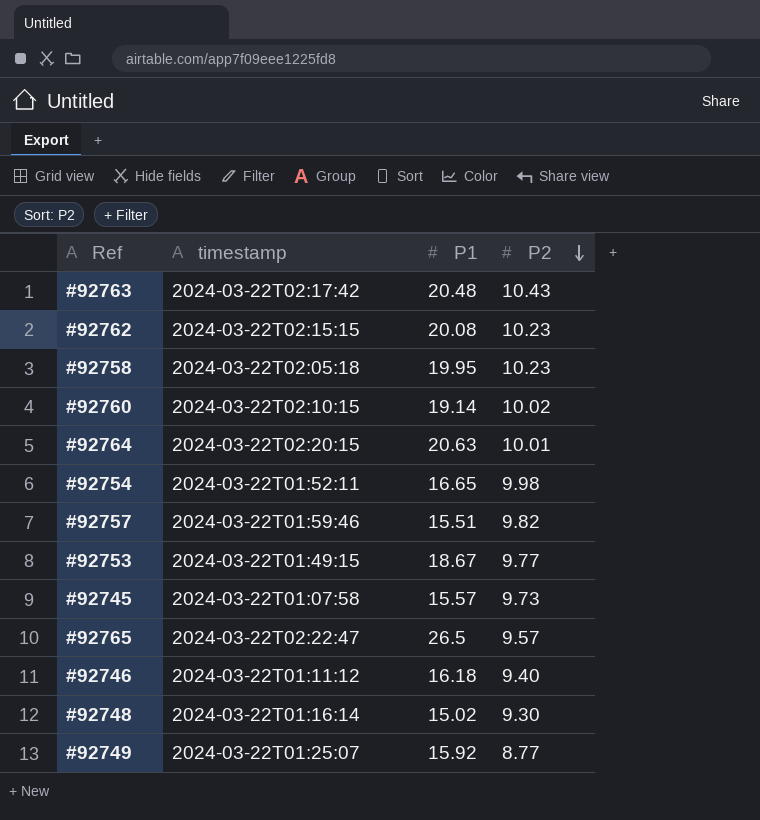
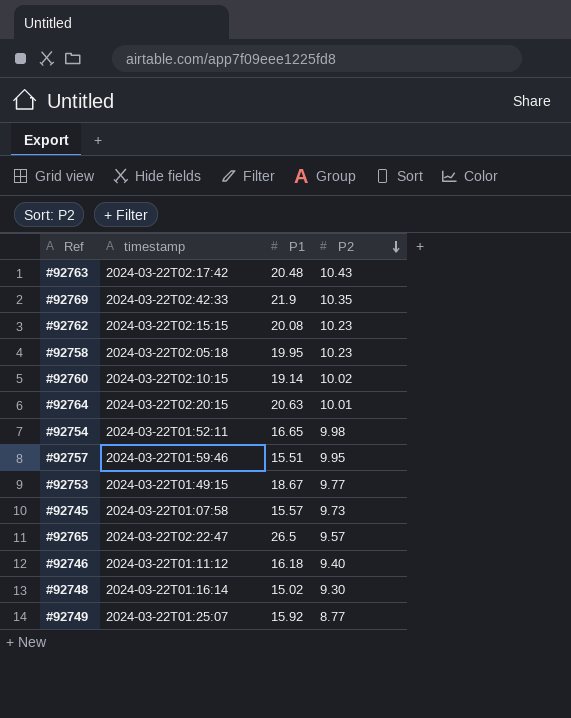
row #92769: none -> 2024-03-22T02:42:33 | 21.9 | 10.35
#92757 | P2: 9.82 -> 9.95

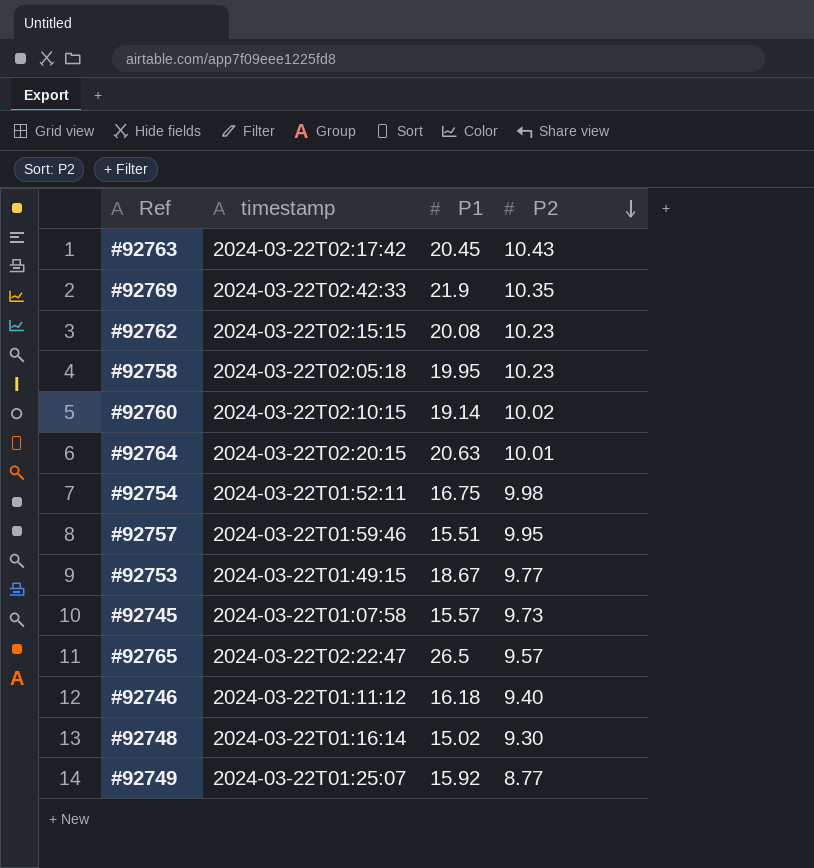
#92763 | P1: 20.48 -> 20.45
#92754 | P1: 16.65 -> 16.75

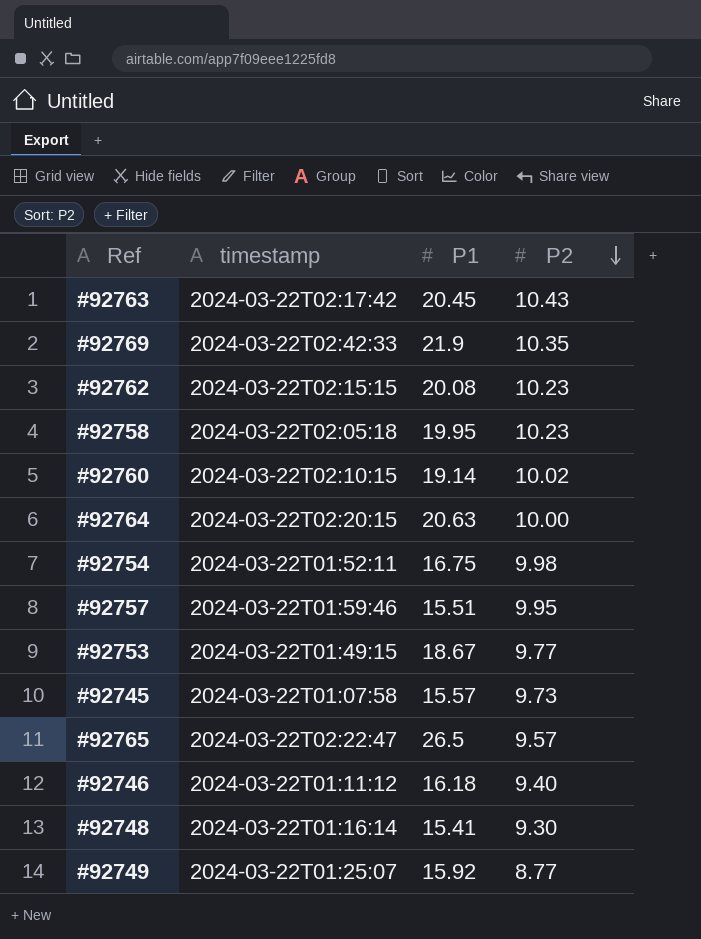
#92764 | P2: 10.01 -> 10.00
#92748 | P1: 15.02 -> 15.41

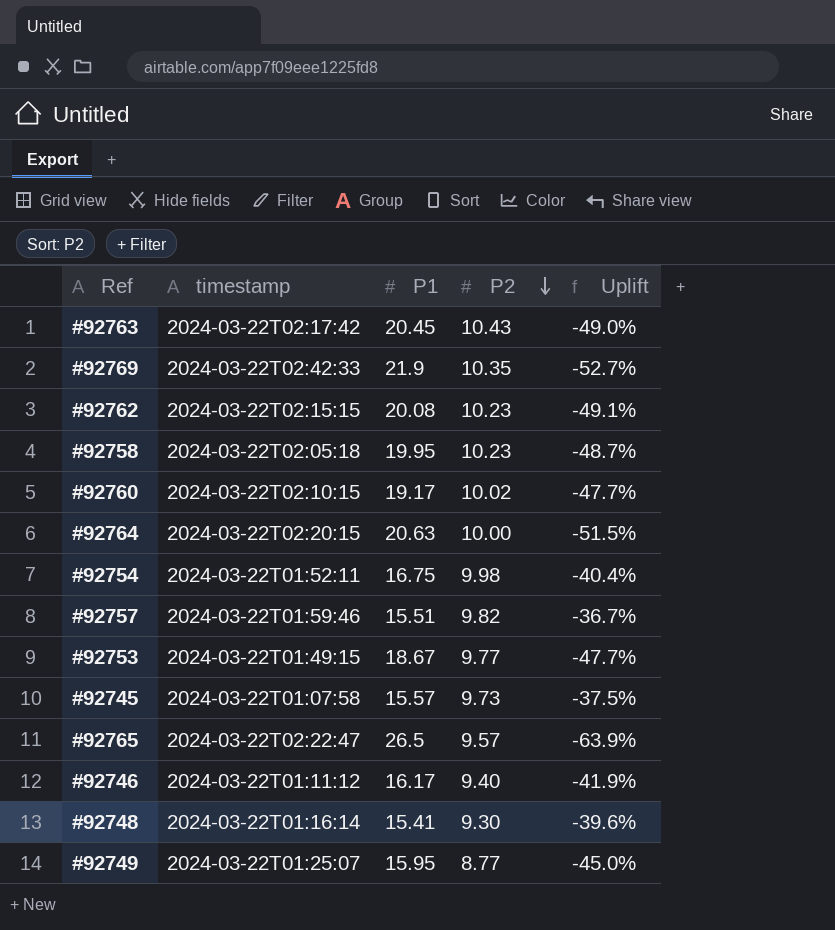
column Uplift | formula: none -> ([P2] - [P1]) / [P1]
#92760 | P1: 19.14 -> 19.17
#92757 | P2: 9.95 -> 9.82
#92746 | P1: 16.18 -> 16.17
#92749 | P1: 15.92 -> 15.95

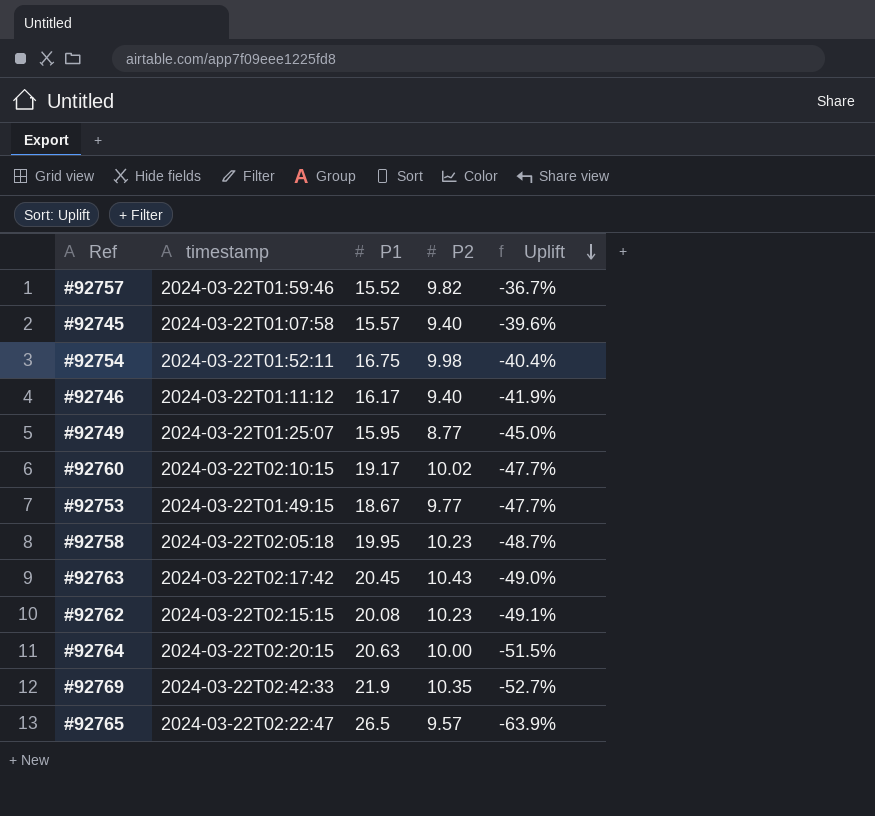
row order: P2 descending -> Uplift descending
row #92748: 2024-03-22T01:16:14 | 15.41 | 9.30 | -39.6% -> none
#92757 | P1: 15.51 -> 15.52
#92745 | P2: 9.73 -> 9.40
#92745 | Uplift: -37.5% -> -39.6%

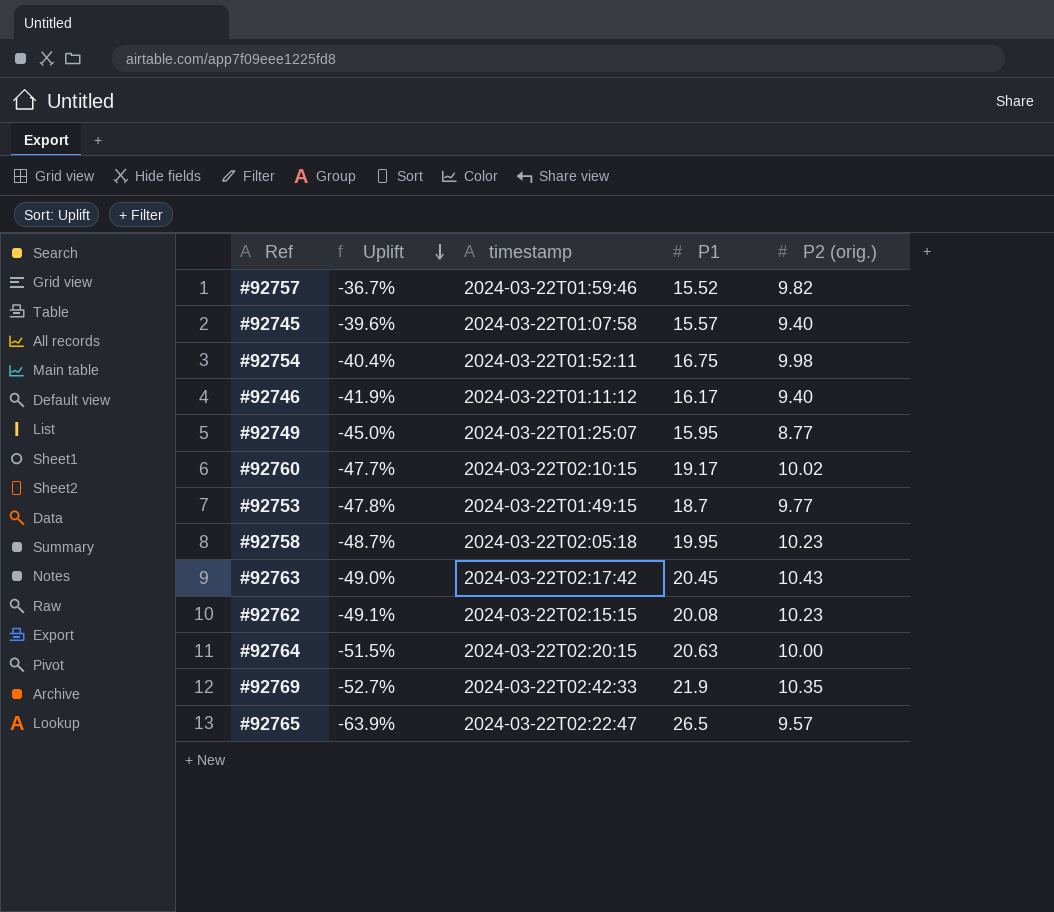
column Uplift | position: 5 -> 2
column name: P2 -> P2 (orig.)
#92753 | Uplift: -47.7% -> -47.8%
#92753 | P1: 18.67 -> 18.7

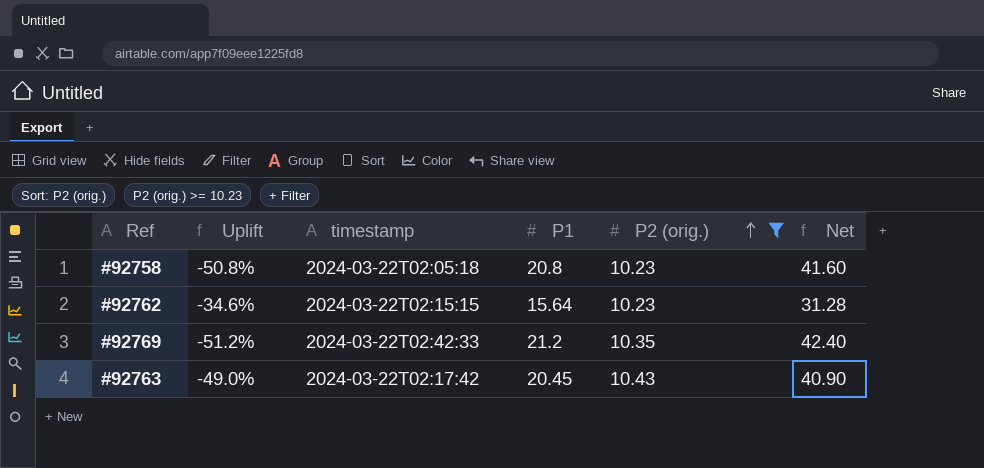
filter: none -> P2 (orig.) >= 10.23
row order: Uplift descending -> P2 (orig.) ascending
column Net | formula: none -> [P1] * 2
#92758 | Uplift: -48.7% -> -50.8%
#92758 | P1: 19.95 -> 20.8
#92762 | Uplift: -49.1% -> -34.6%
#92762 | P1: 20.08 -> 15.64
#92769 | Uplift: -52.7% -> -51.2%
#92769 | P1: 21.9 -> 21.2

